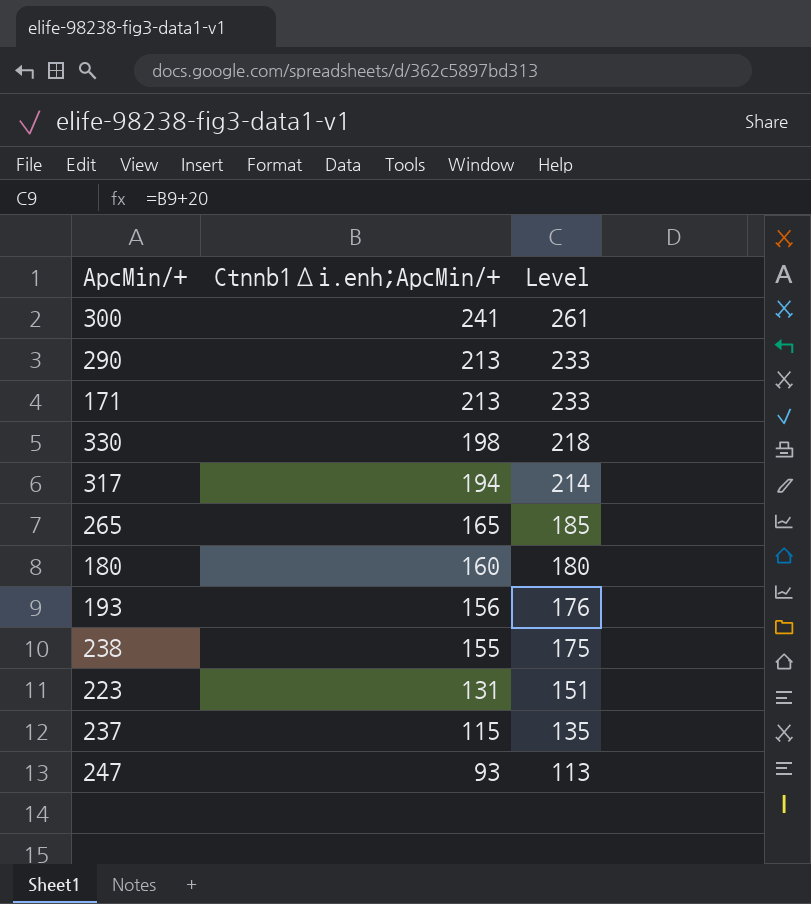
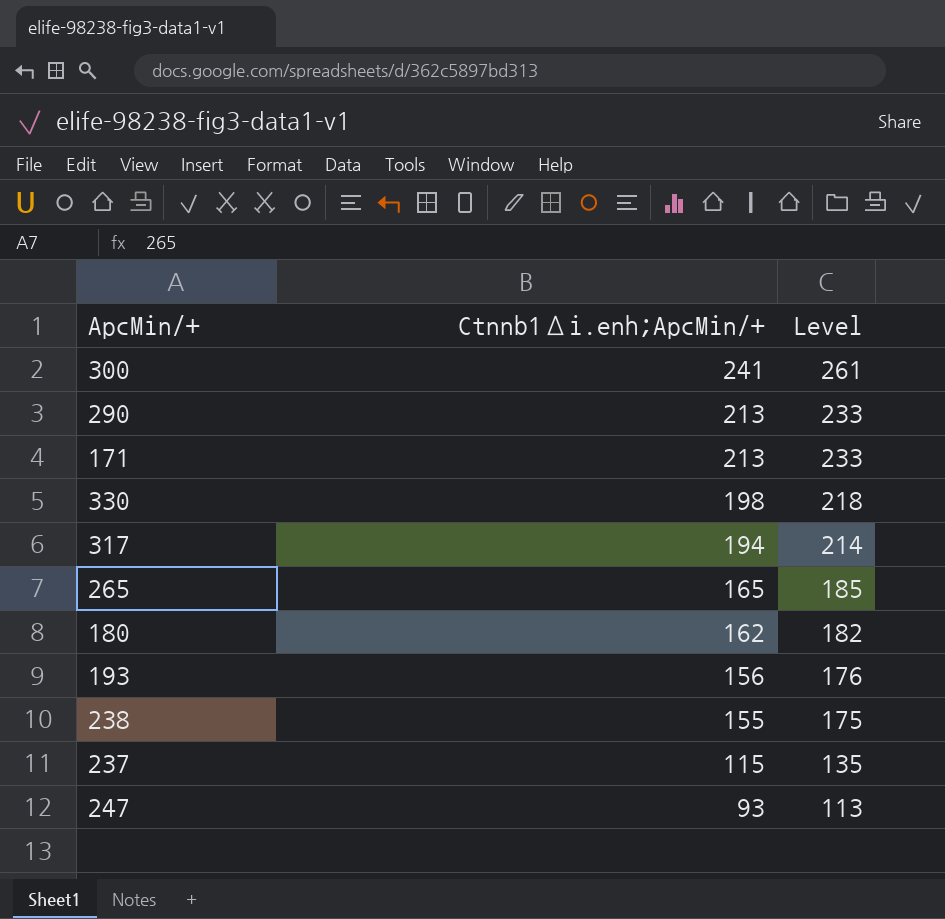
row 223: 131 | 151 -> none
180 | Ctnnb1Δi.enh;ApcMin/+: 160 -> 162
180 | Level: 180 -> 182

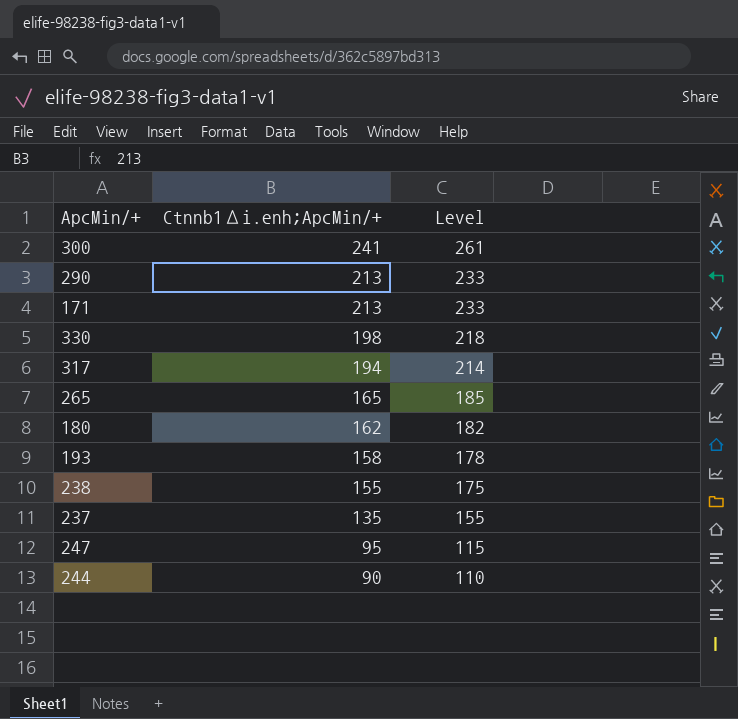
193 | Ctnnb1Δi.enh;ApcMin/+: 156 -> 158
193 | Level: 176 -> 178
237 | Ctnnb1Δi.enh;ApcMin/+: 115 -> 135
237 | Level: 135 -> 155
247 | Ctnnb1Δi.enh;ApcMin/+: 93 -> 95
247 | Level: 113 -> 115
row 244: none -> 90 | 110

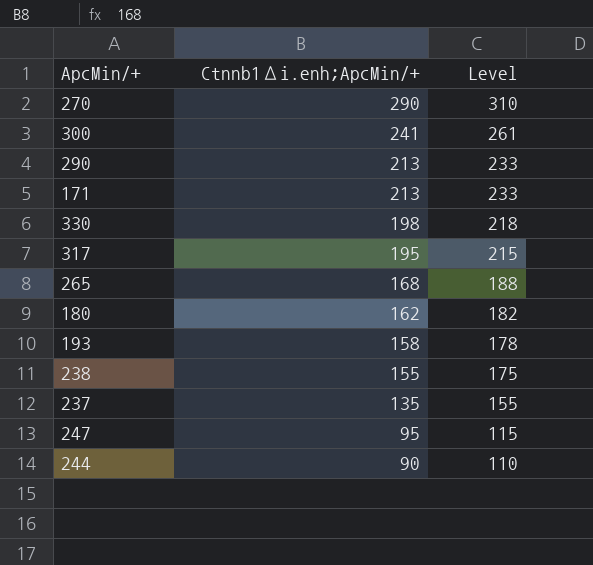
row 270: none -> 290 | 310
317 | Ctnnb1Δi.enh;ApcMin/+: 194 -> 195
317 | Level: 214 -> 215
265 | Ctnnb1Δi.enh;ApcMin/+: 165 -> 168
265 | Level: 185 -> 188

